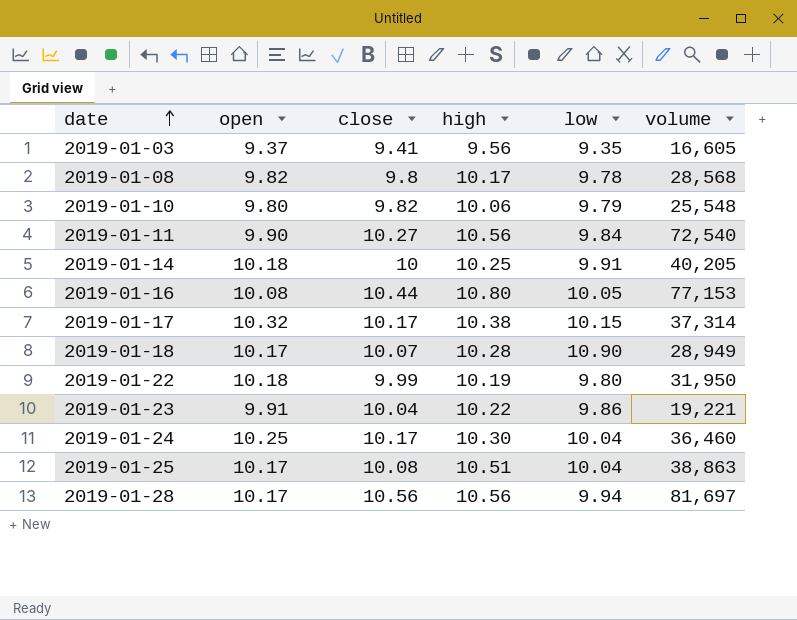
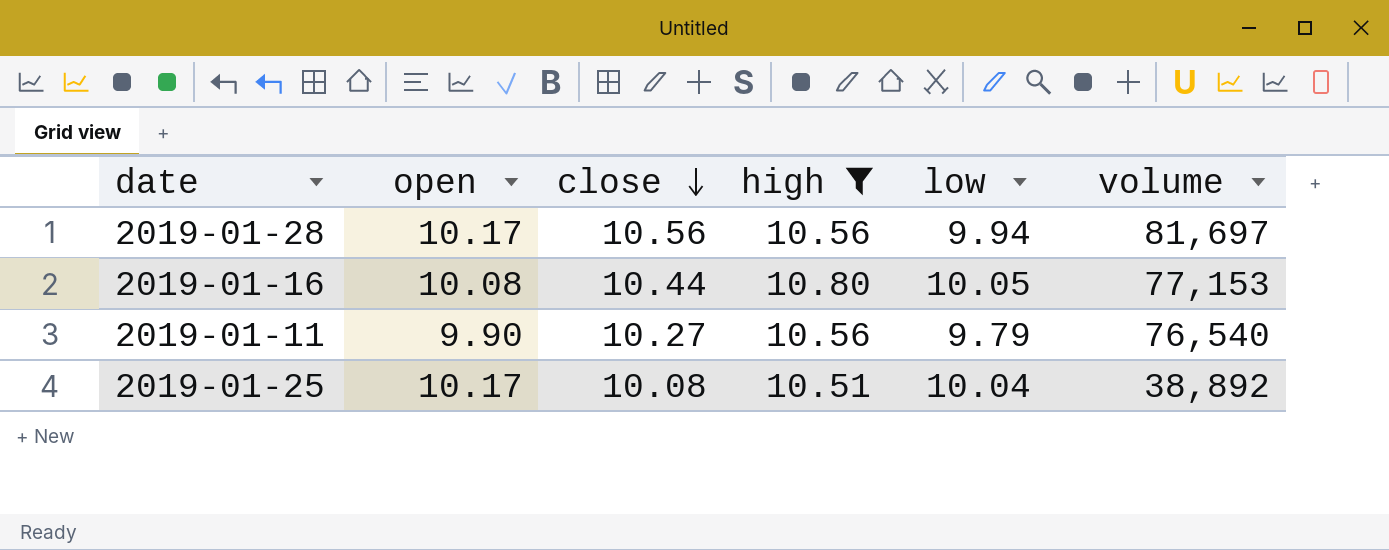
filter: none -> high >= 10.51
row order: date ascending -> close descending
2019-01-11 | low: 9.84 -> 9.79
2019-01-11 | volume: 72,540 -> 76,540
2019-01-25 | volume: 38,863 -> 38,892

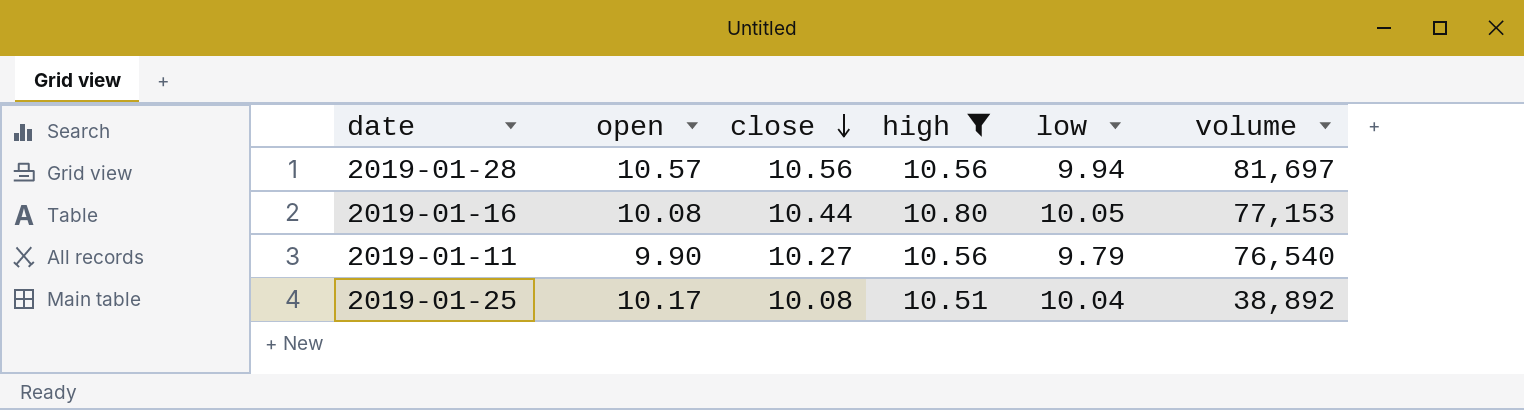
2019-01-28 | open: 10.17 -> 10.57

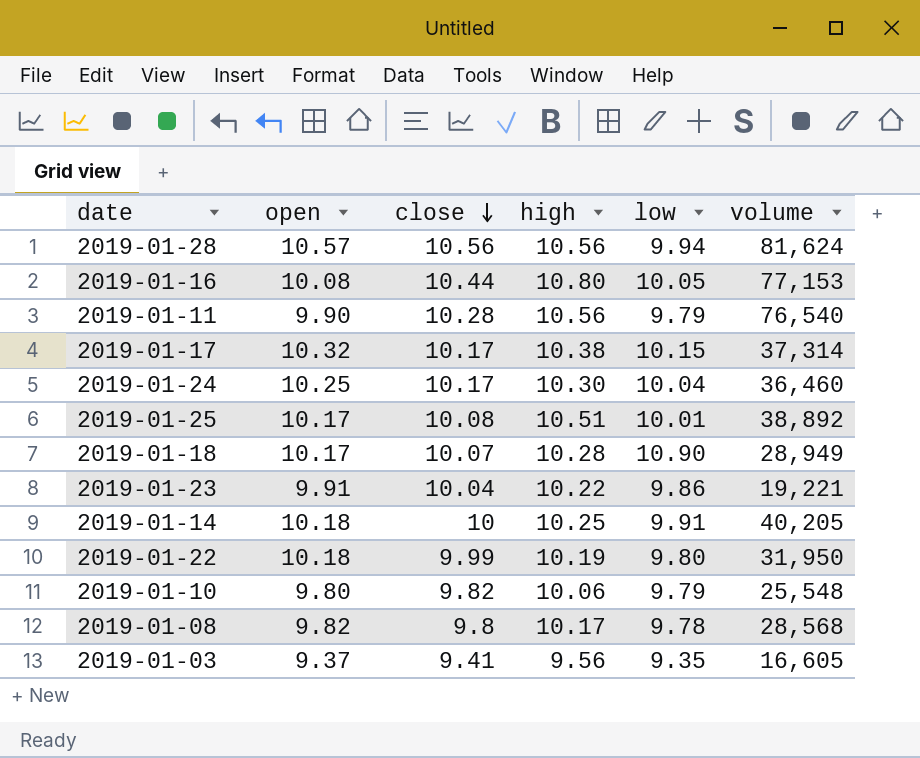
filter: high >= 10.51 -> none
2019-01-28 | volume: 81,697 -> 81,624
2019-01-11 | close: 10.27 -> 10.28
2019-01-25 | low: 10.04 -> 10.01

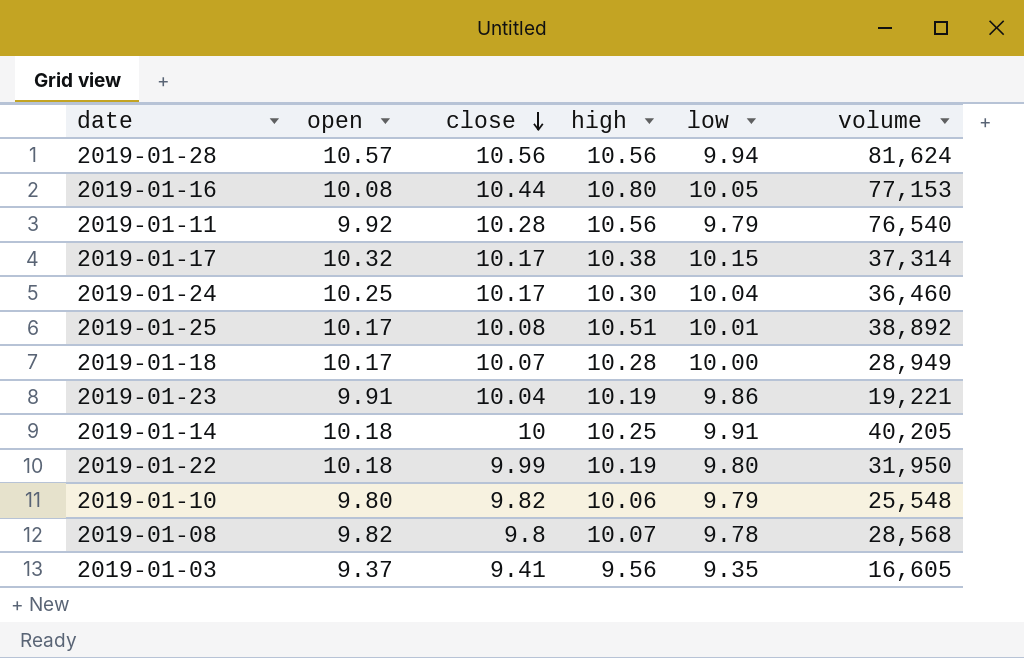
2019-01-11 | open: 9.90 -> 9.92
2019-01-18 | low: 10.90 -> 10.00
2019-01-23 | high: 10.22 -> 10.19
2019-01-08 | high: 10.17 -> 10.07

